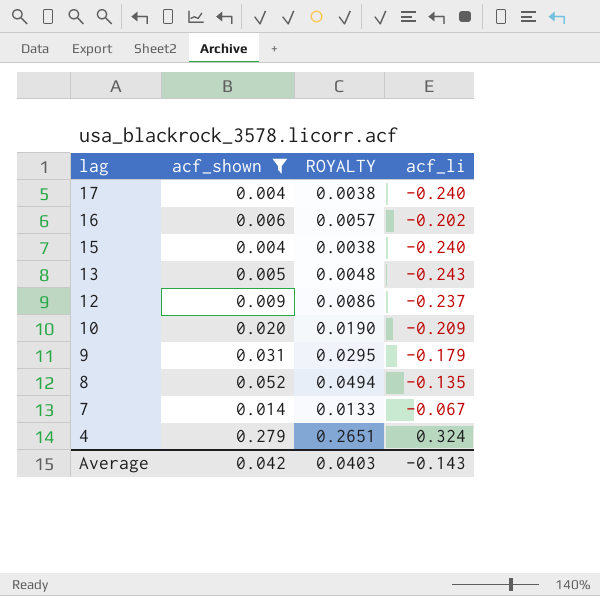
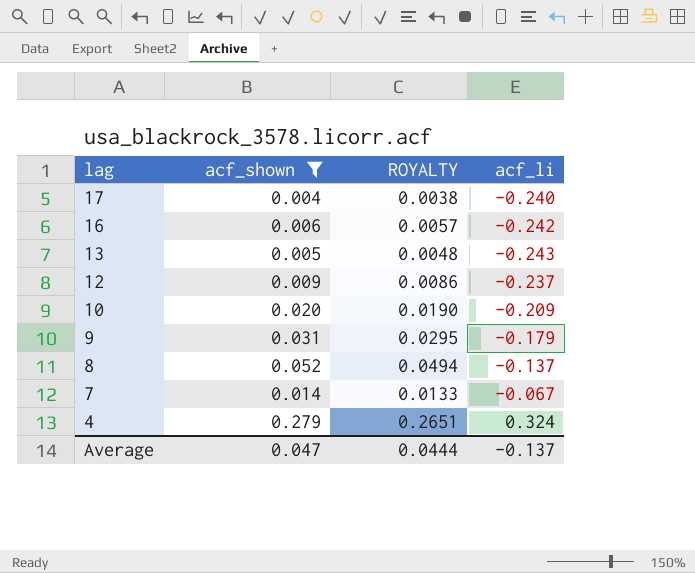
row 15: 0.004 | 0.0038 | -0.240 -> none
16 | acf_li: -0.202 -> -0.242
8 | acf_li: -0.135 -> -0.137
Average | acf_shown: 0.042 -> 0.047
Average | ROYALTY: 0.0403 -> 0.0444
Average | acf_li: -0.143 -> -0.137

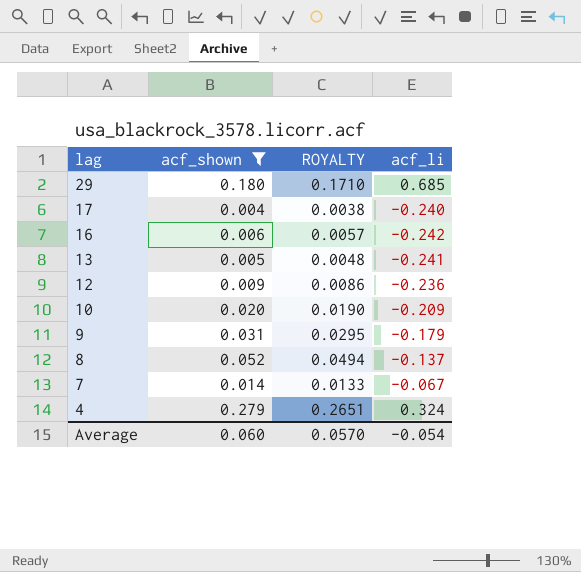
row 29: none -> 0.180 | 0.1710 | 0.685
13 | acf_li: -0.243 -> -0.241
12 | acf_li: -0.237 -> -0.236
Average | acf_shown: 0.047 -> 0.060
Average | ROYALTY: 0.0444 -> 0.0570
Average | acf_li: -0.137 -> -0.054

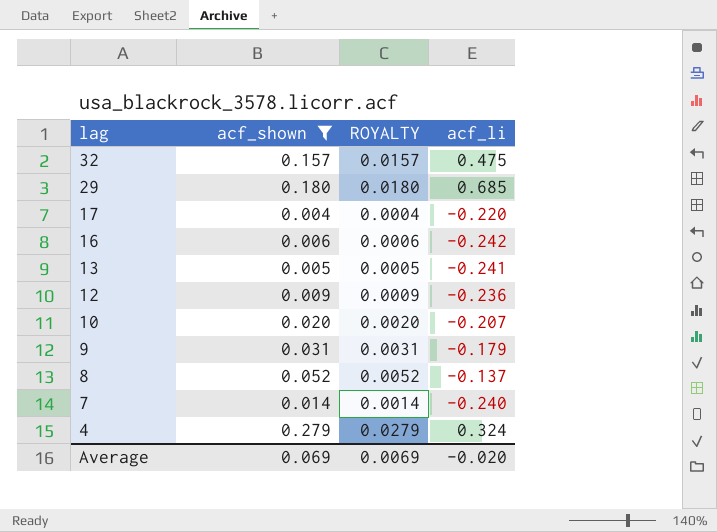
column ROYALTY | formula: [acf_shown] * 0.95 -> [acf_shown] * 0.1
row 32: none -> 0.157 | 0.0157 | 0.475
17 | acf_li: -0.240 -> -0.220
10 | acf_li: -0.209 -> -0.207
7 | acf_li: -0.067 -> -0.240
Average | acf_shown: 0.060 -> 0.069
Average | ROYALTY: 0.0570 -> 0.0069
Average | acf_li: -0.054 -> -0.020

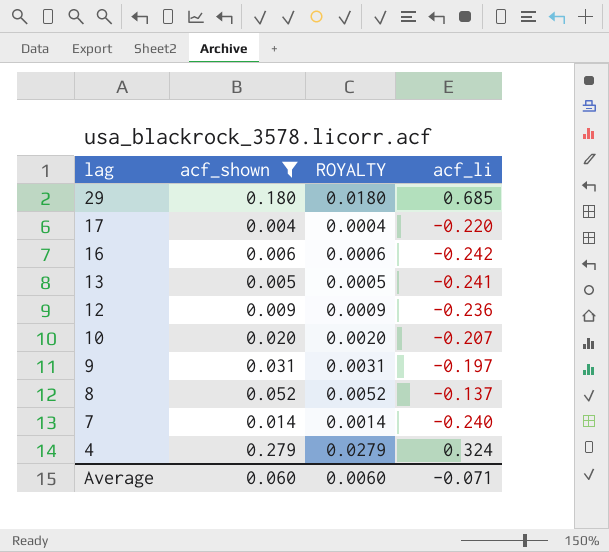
row 32: 0.157 | 0.0157 | 0.475 -> none
9 | acf_li: -0.179 -> -0.197
Average | acf_shown: 0.069 -> 0.060
Average | ROYALTY: 0.0069 -> 0.0060
Average | acf_li: -0.020 -> -0.071

